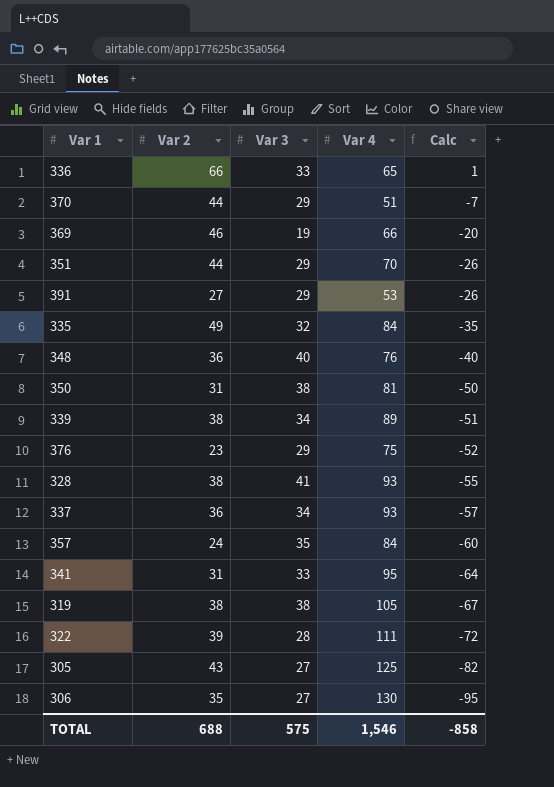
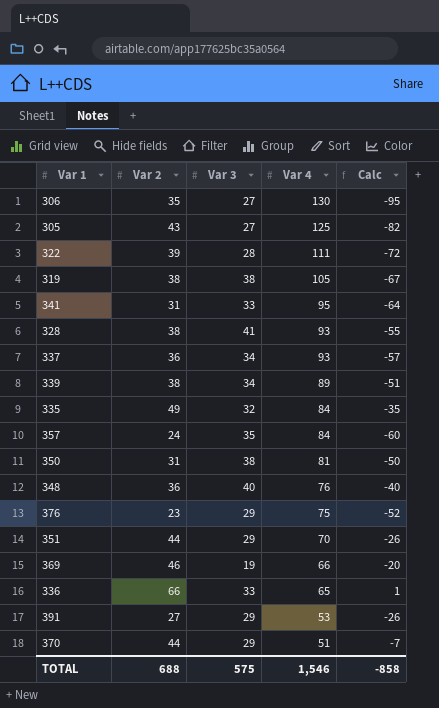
row order: Calc descending -> Var 4 descending

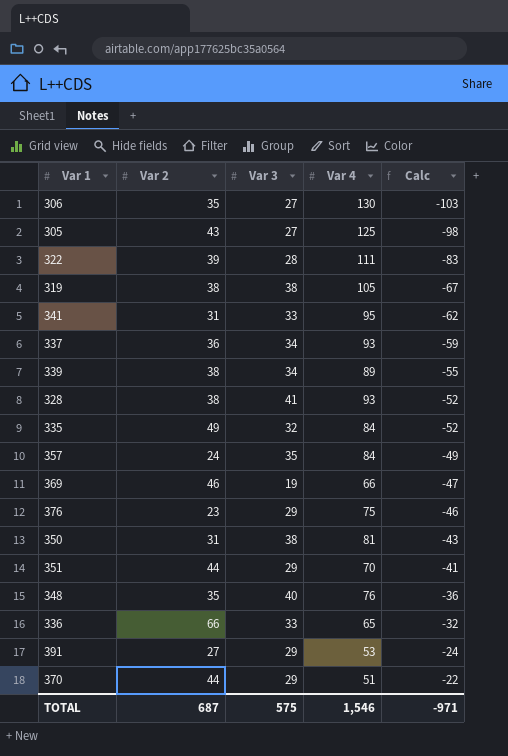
row order: Var 4 descending -> Calc ascending
column Calc | formula: [Var 2] - [Var 4] -> [Var 3] - [Var 4]
348 | Var 2: 36 -> 35
TOTAL | Var 2: 688 -> 687
TOTAL | Calc: -858 -> -971

